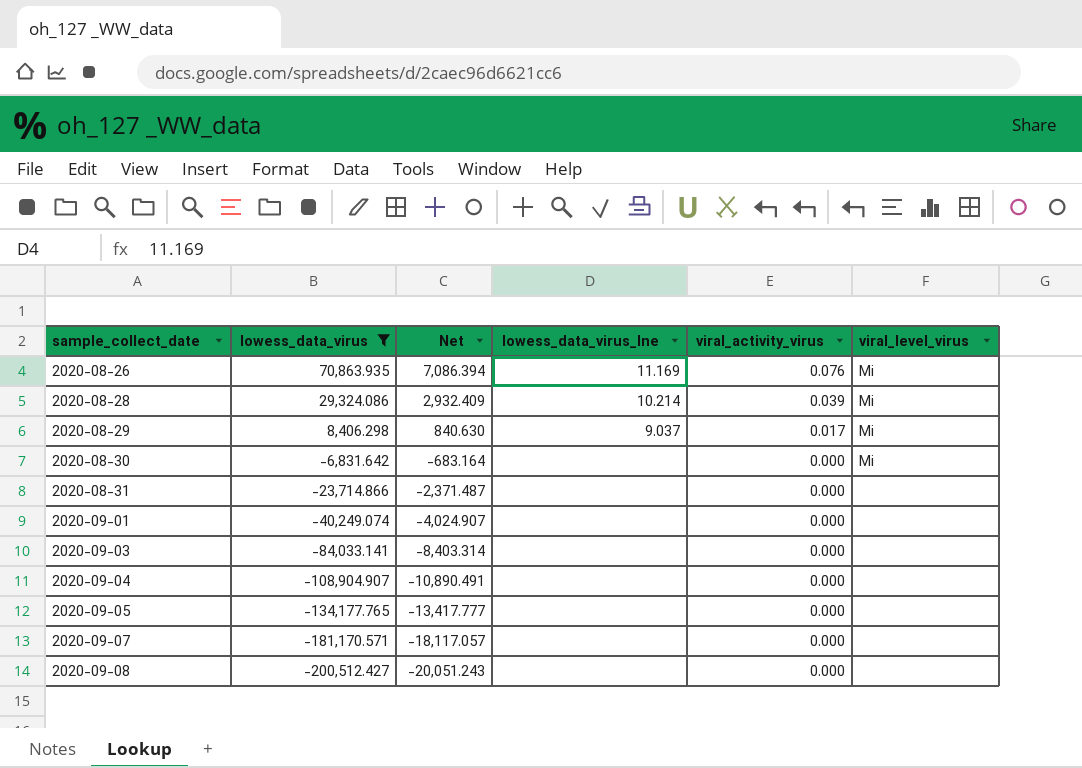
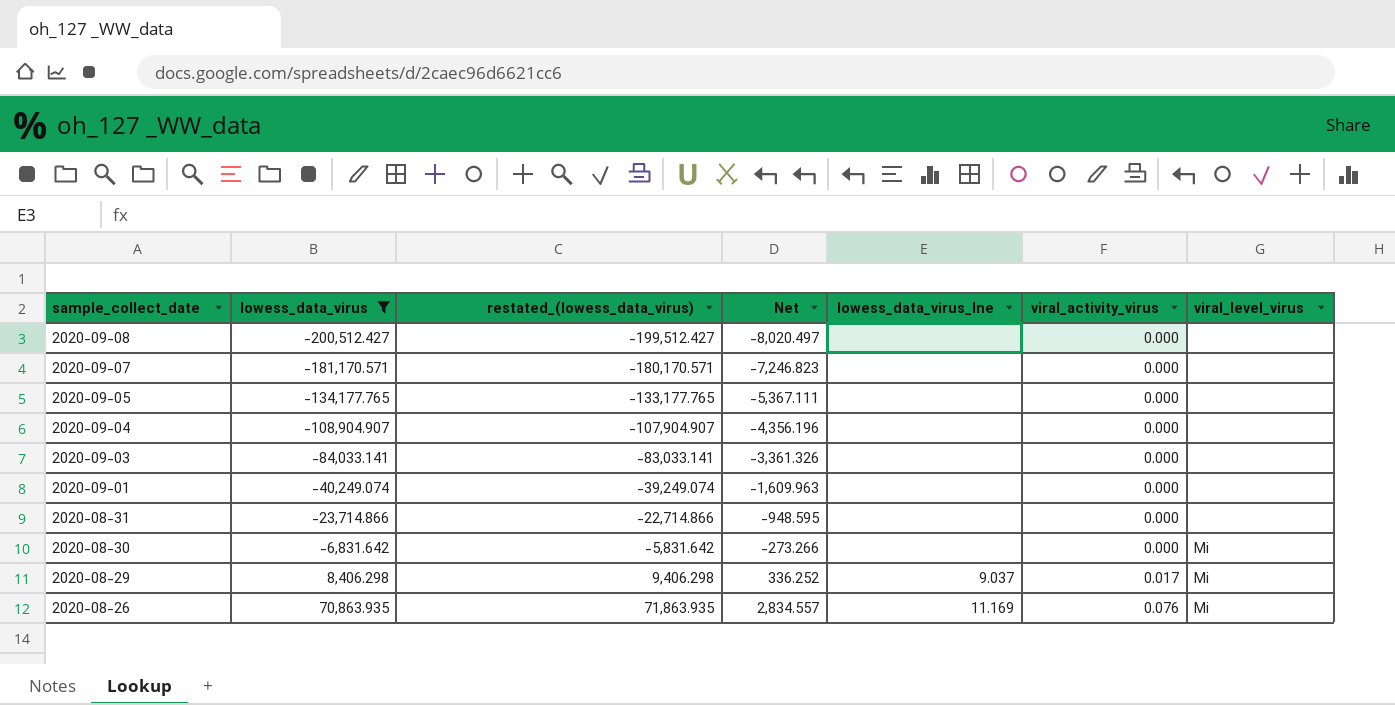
row order: sample_collect_date ascending -> sample_collect_date descending
column restated_(lowess_data_virus) | formula: none -> [lowess_data_virus] + 1000
column Net | formula: [lowess_data_virus] * 0.1 -> [lowess_data_virus] * 0.04
row 2020-08-28: 29,324.086 | 2,932.409 | 10.214 | 0.039 | Mi -> none

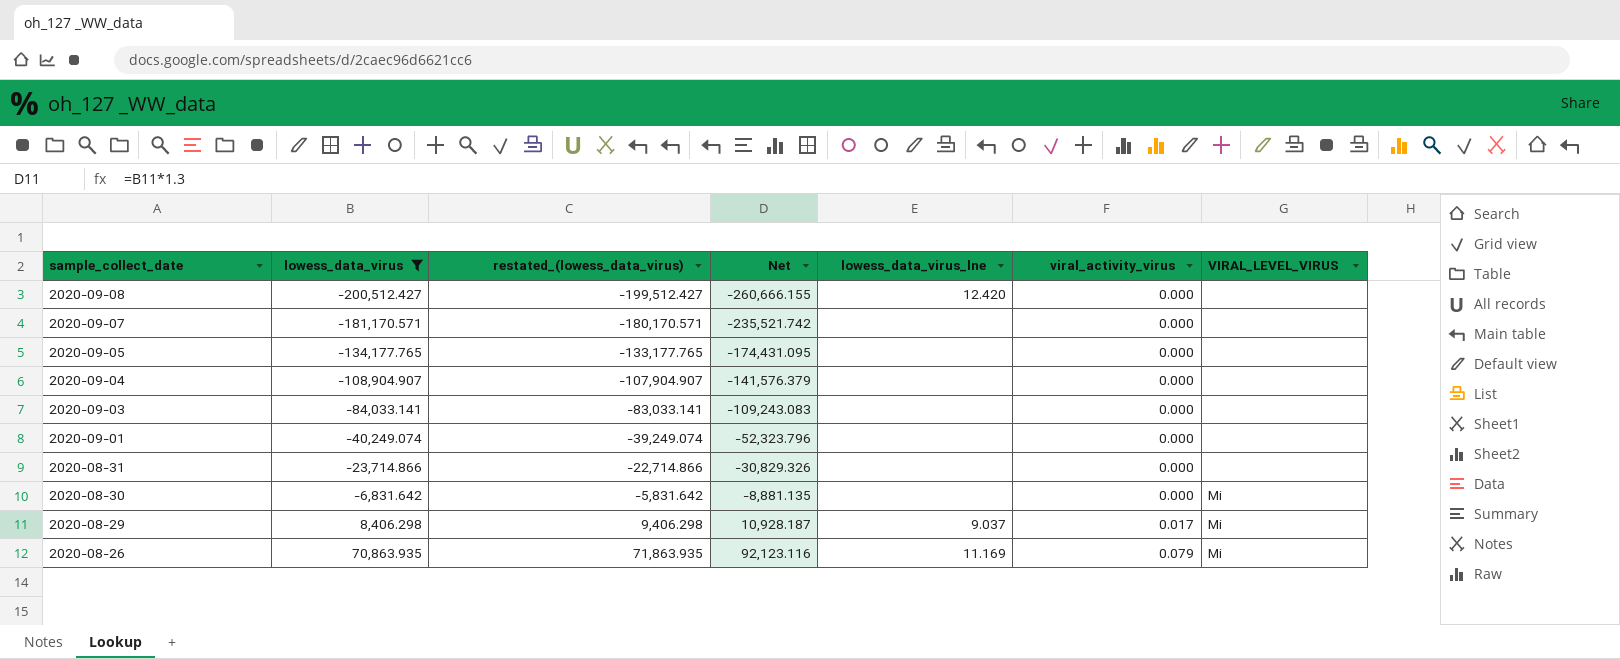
column Net | formula: [lowess_data_virus] * 0.04 -> [lowess_data_virus] * 1.3
column name: viral_level_virus -> VIRAL_LEVEL_VIRUS
2020-09-08 | lowess_data_virus_lne: none -> 12.420
2020-08-26 | viral_activity_virus: 0.076 -> 0.079

